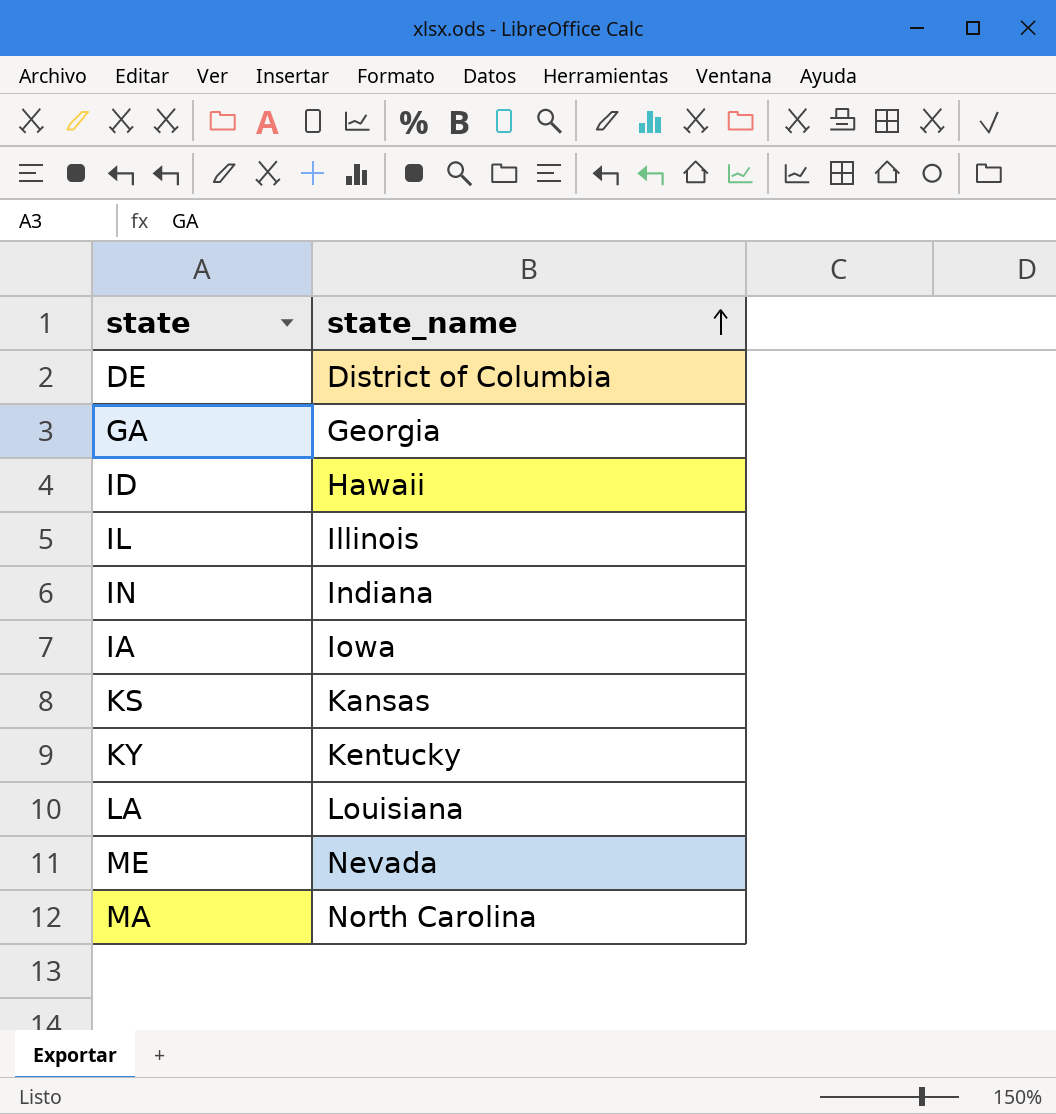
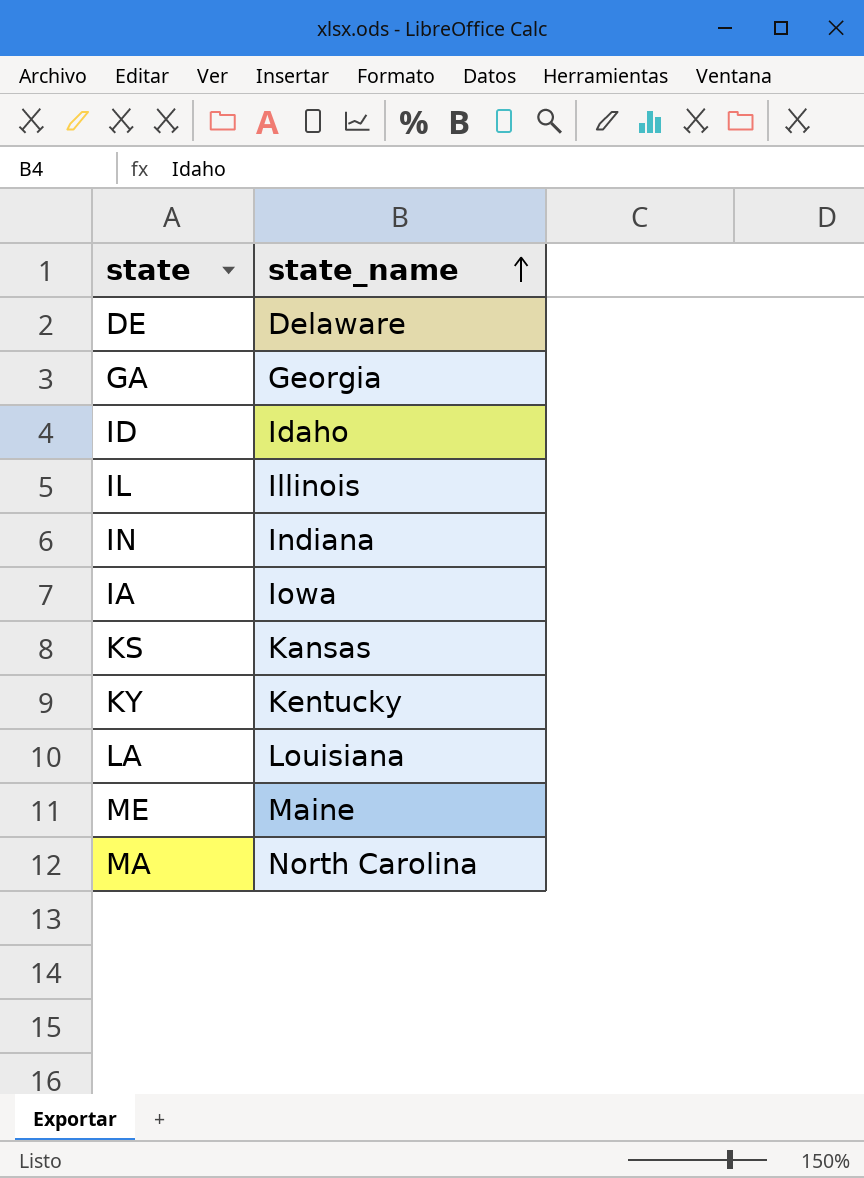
DE | state_name: District of Columbia -> Delaware
ID | state_name: Hawaii -> Idaho
ME | state_name: Nevada -> Maine

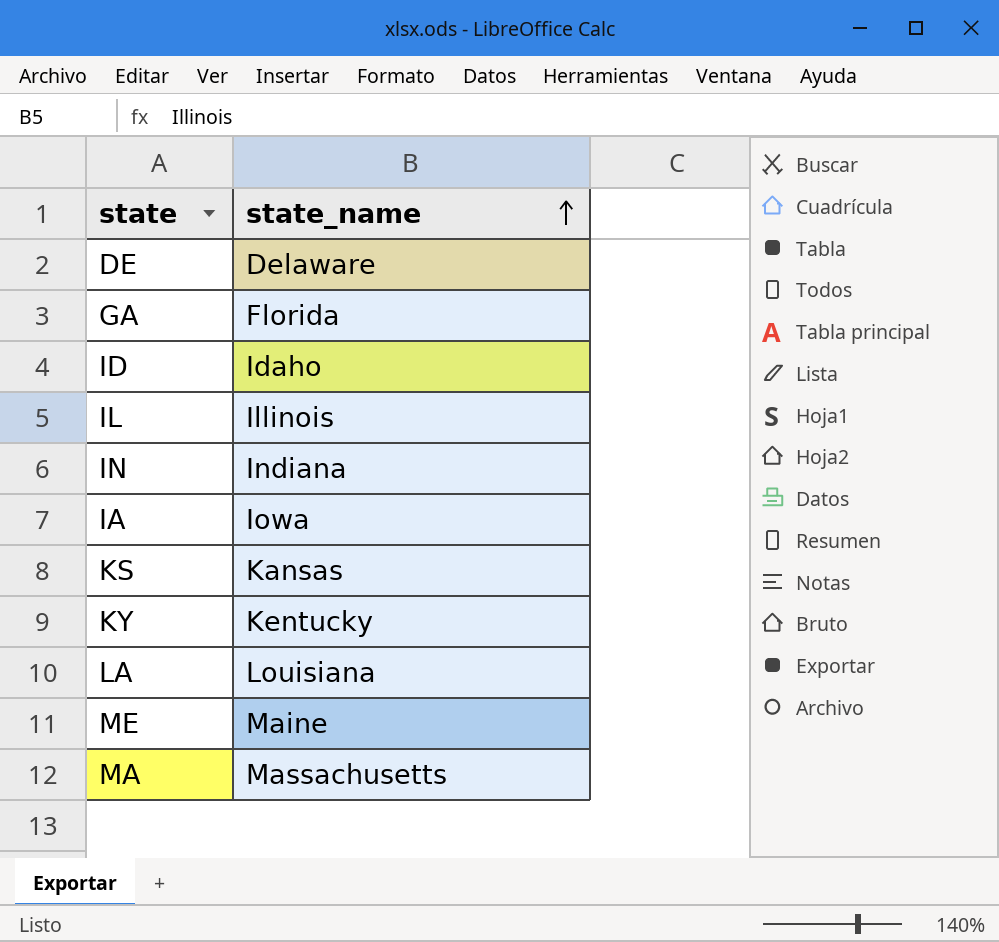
GA | state_name: Georgia -> Florida
MA | state_name: North Carolina -> Massachusetts

